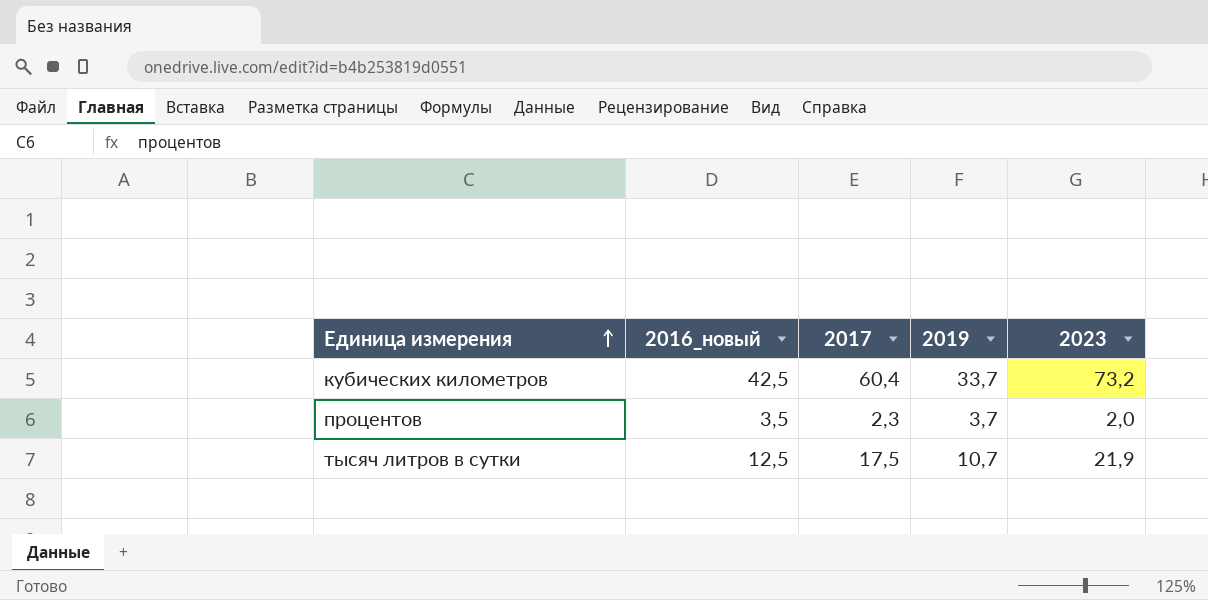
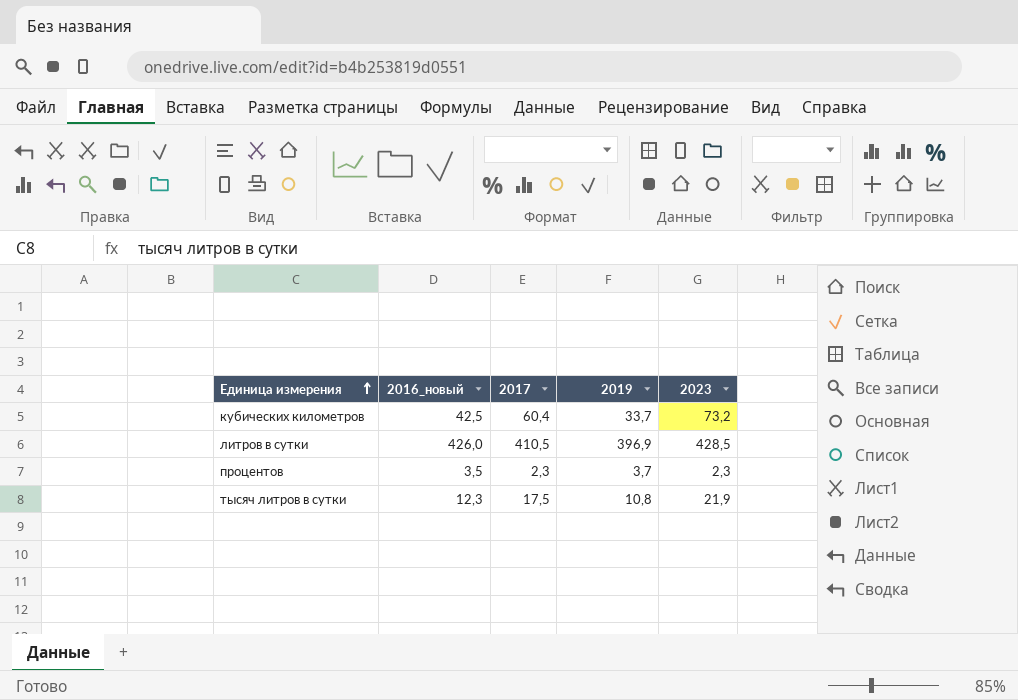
row литров в сутки: none -> 426,0 | 410,5 | 396,9 | 428,5
процентов | 2023: 2,0 -> 2,3
тысяч литров в сутки | 2016_новый: 12,5 -> 12,3
тысяч литров в сутки | 2019: 10,7 -> 10,8

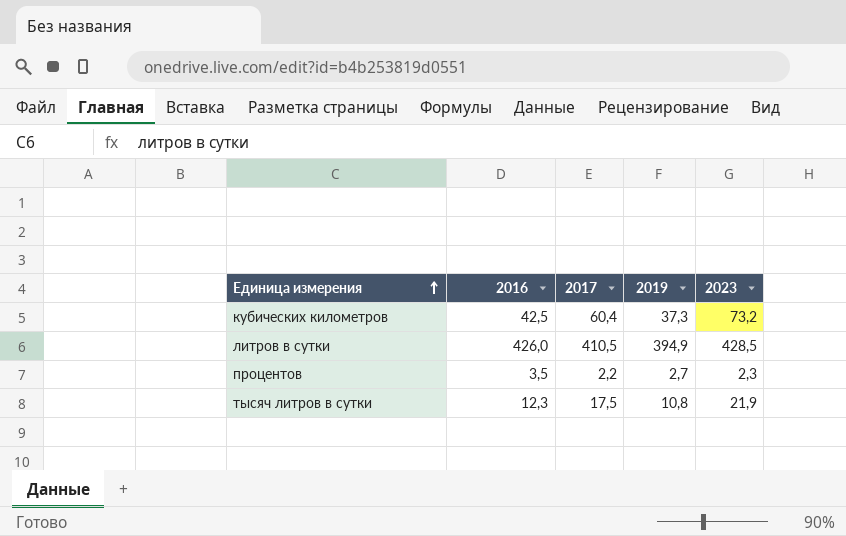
column name: 2016_новый -> 2016
кубических километров | 2019: 33,7 -> 37,3
литров в сутки | 2019: 396,9 -> 394,9
процентов | 2017: 2,3 -> 2,2
процентов | 2019: 3,7 -> 2,7

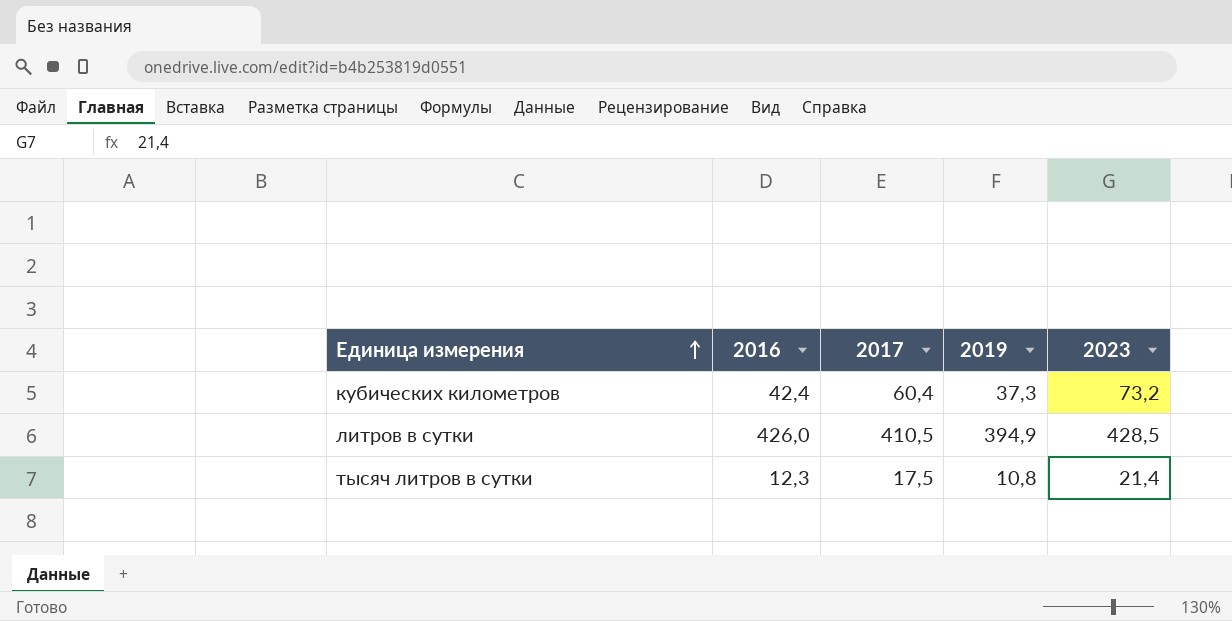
row процентов: 3,5 | 2,2 | 2,7 | 2,3 -> none
кубических километров | 2016: 42,5 -> 42,4
тысяч литров в сутки | 2023: 21,9 -> 21,4

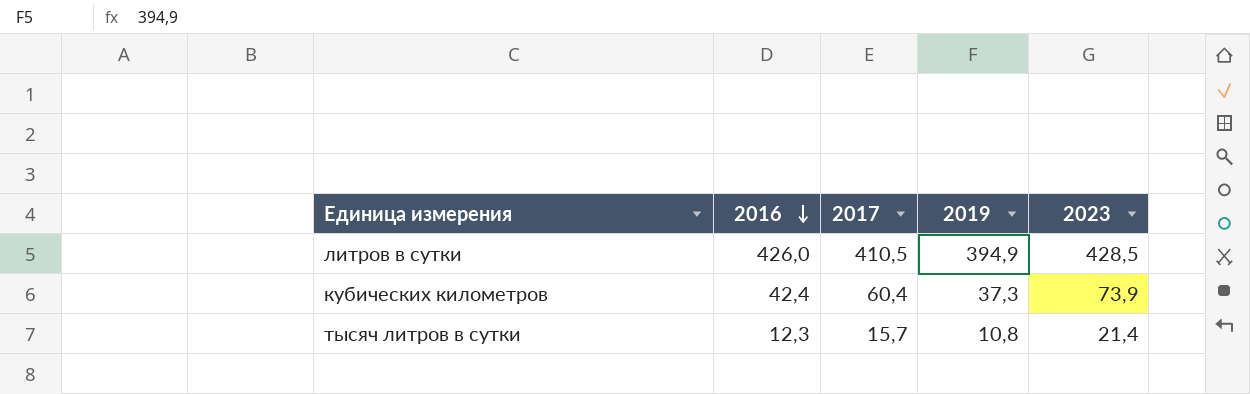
row order: Единица измерения ascending -> 2016 descending
кубических километров | 2023: 73,2 -> 73,9
тысяч литров в сутки | 2017: 17,5 -> 15,7

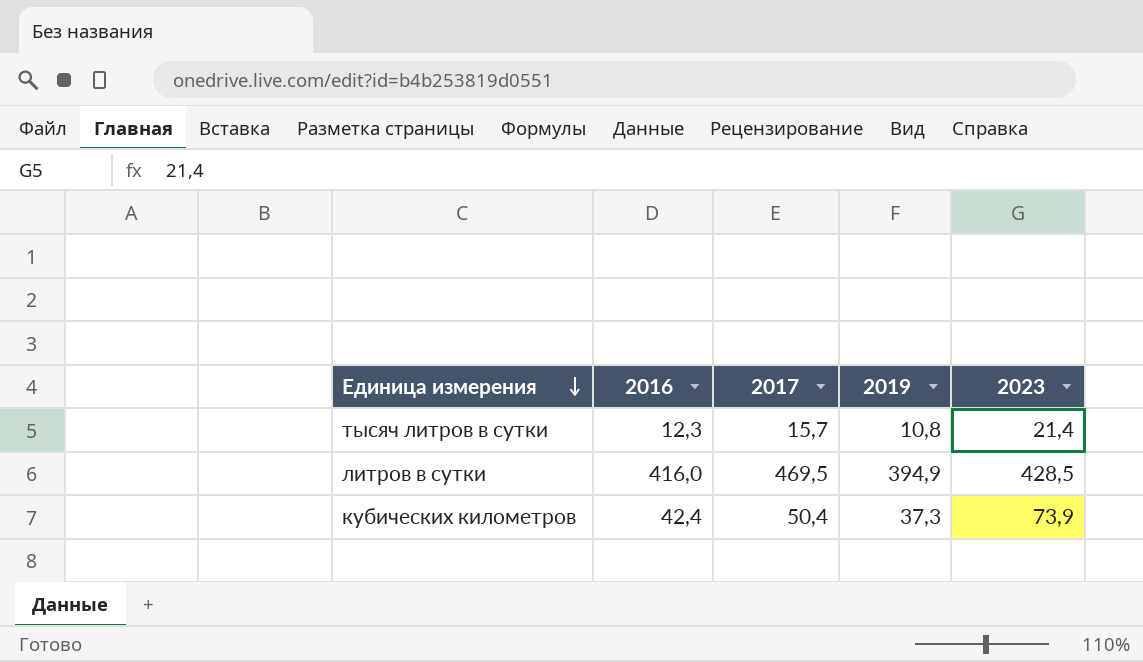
row order: 2016 descending -> Единица измерения descending
литров в сутки | 2016: 426,0 -> 416,0
литров в сутки | 2017: 410,5 -> 469,5
кубических километров | 2017: 60,4 -> 50,4

